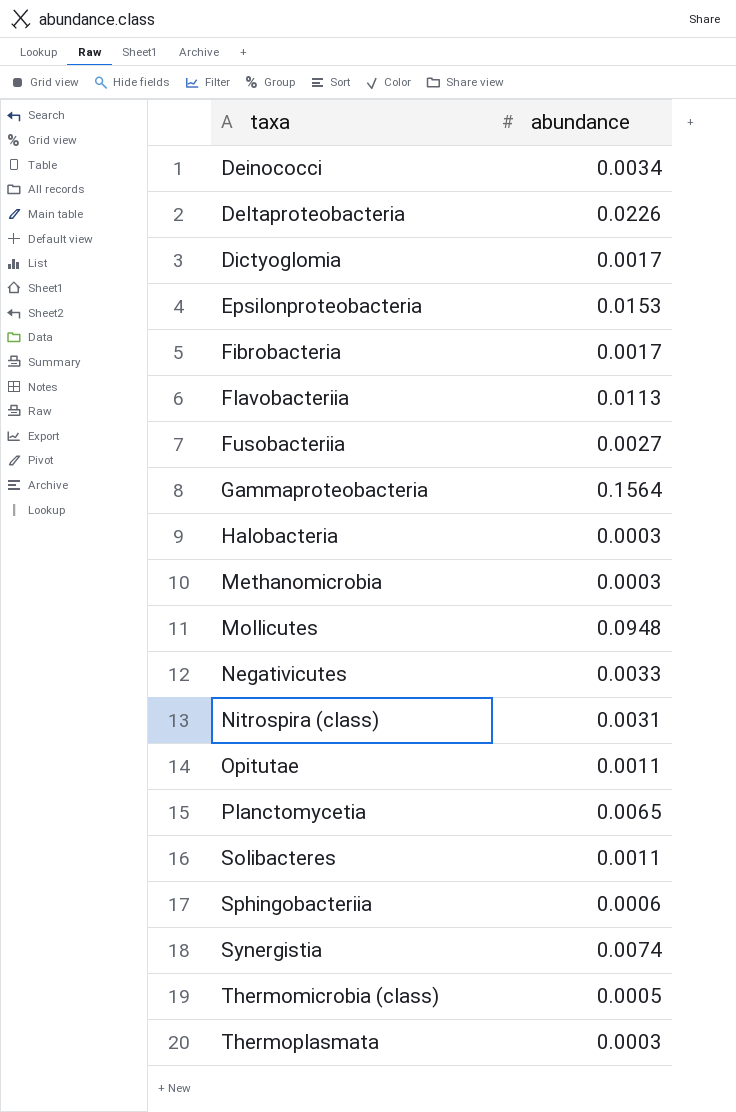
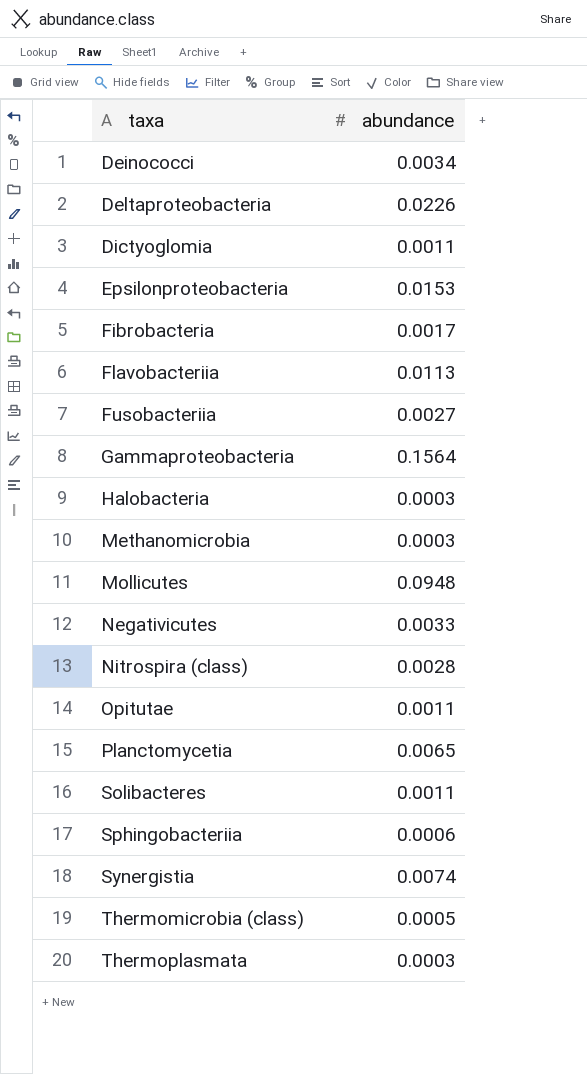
Dictyoglomia | abundance: 0.0017 -> 0.0011
Nitrospira (class) | abundance: 0.0031 -> 0.0028

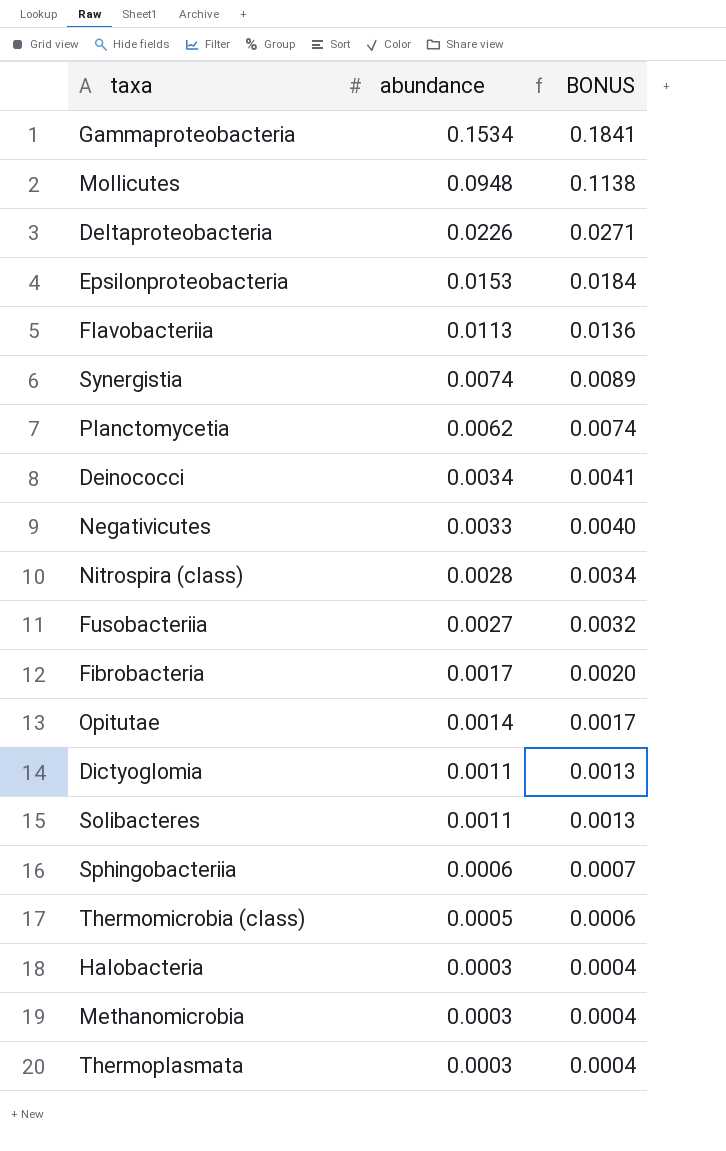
row order: taxa ascending -> abundance descending
column BONUS | formula: none -> [abundance] * 1.2
Gammaproteobacteria | abundance: 0.1564 -> 0.1534
Planctomycetia | abundance: 0.0065 -> 0.0062
Opitutae | abundance: 0.0011 -> 0.0014

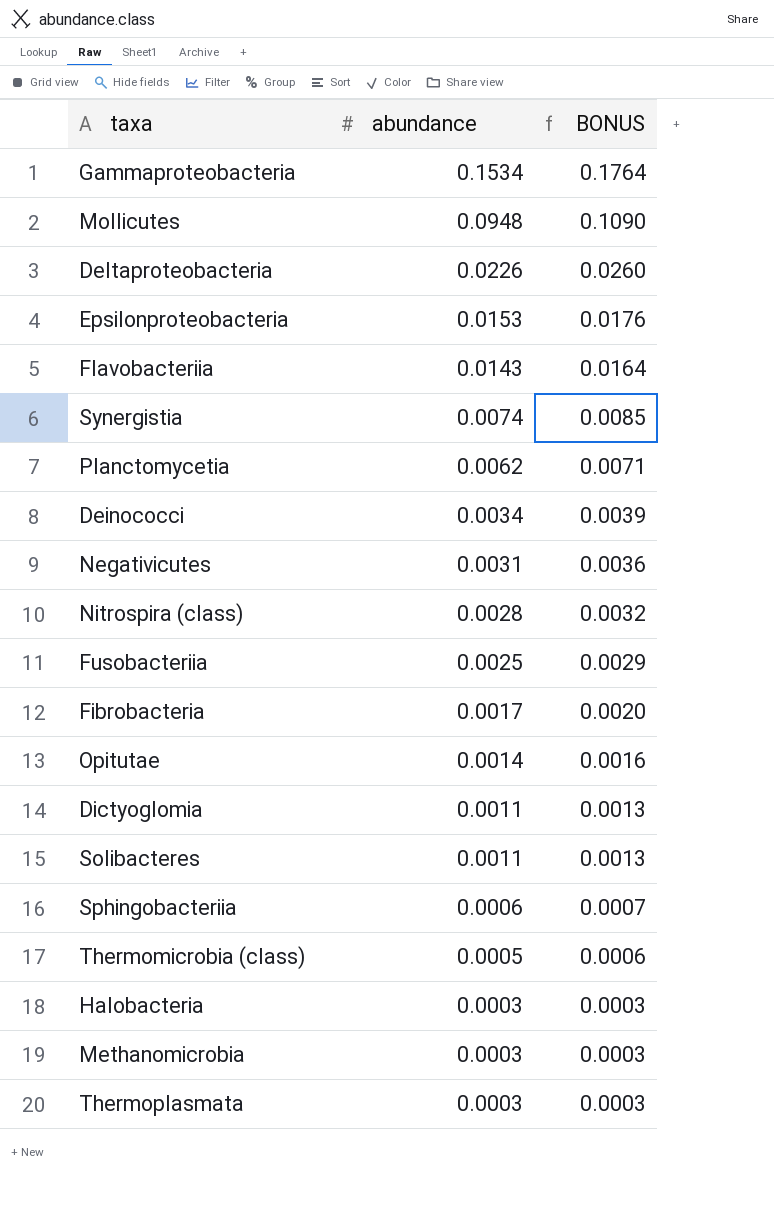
column BONUS | formula: [abundance] * 1.2 -> [abundance] * 1.15
Flavobacteriia | abundance: 0.0113 -> 0.0143
Negativicutes | abundance: 0.0033 -> 0.0031
Fusobacteriia | abundance: 0.0027 -> 0.0025

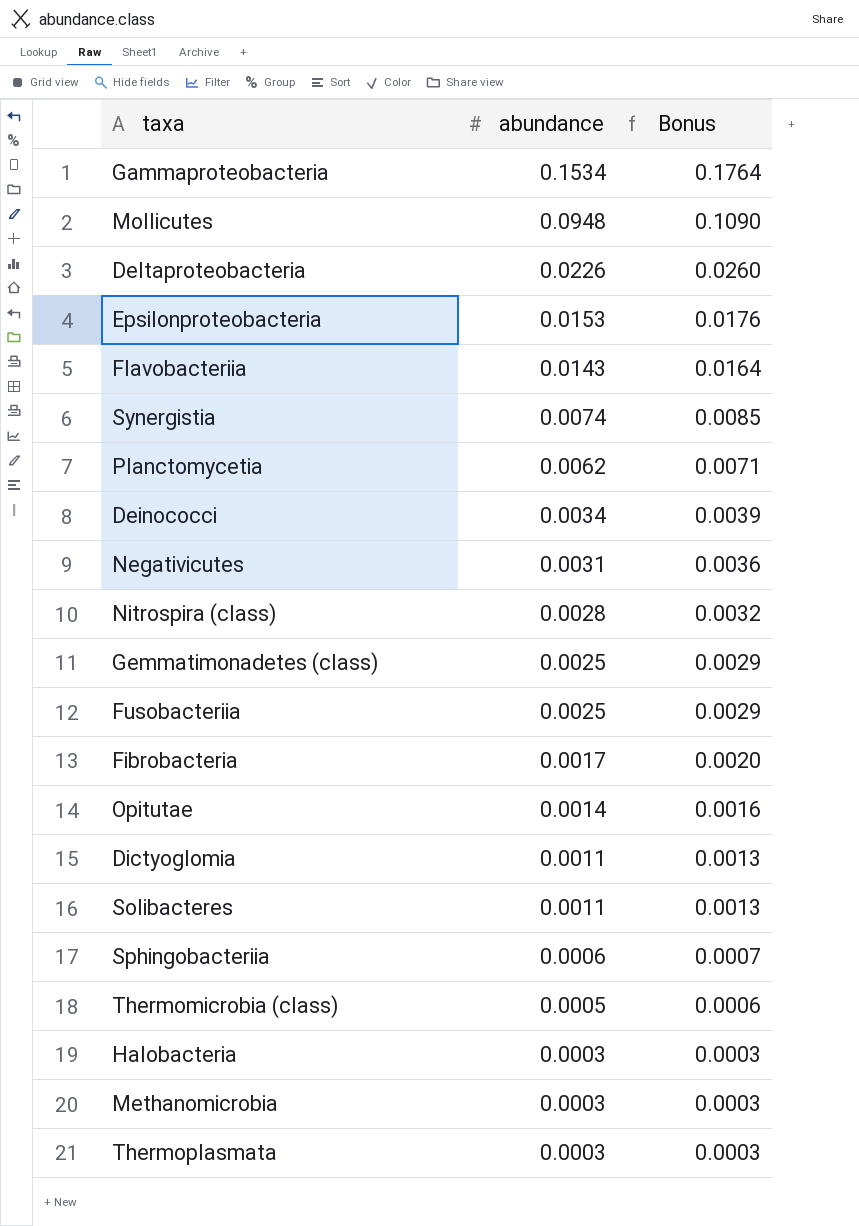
column name: BONUS -> Bonus
row Gemmatimonadetes (class): none -> 0.0025 | 0.0029

